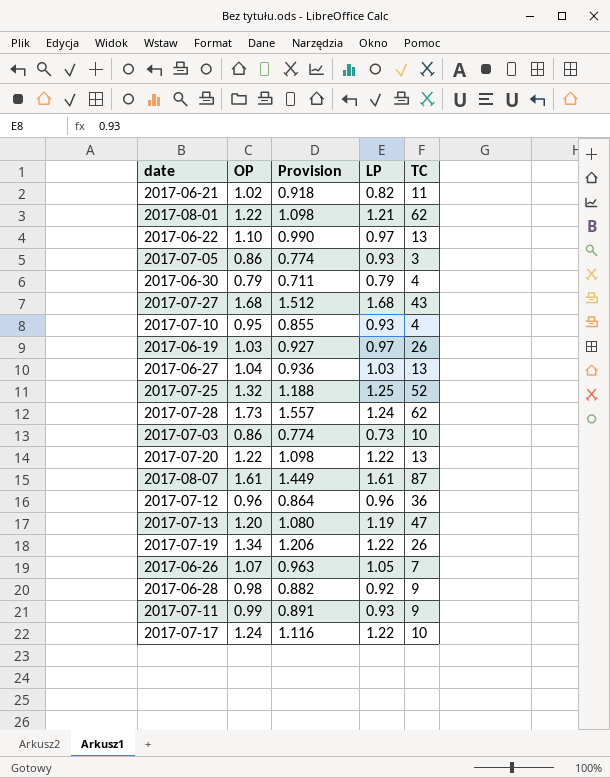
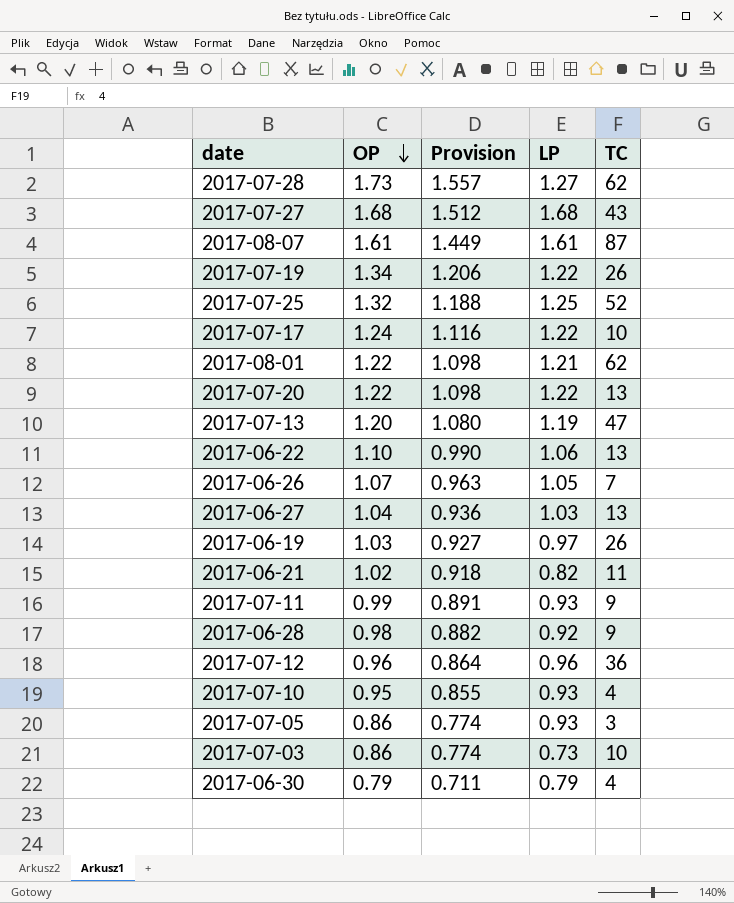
row order: none -> OP descending
2017-07-28 | LP: 1.24 -> 1.27
2017-06-22 | LP: 0.97 -> 1.06

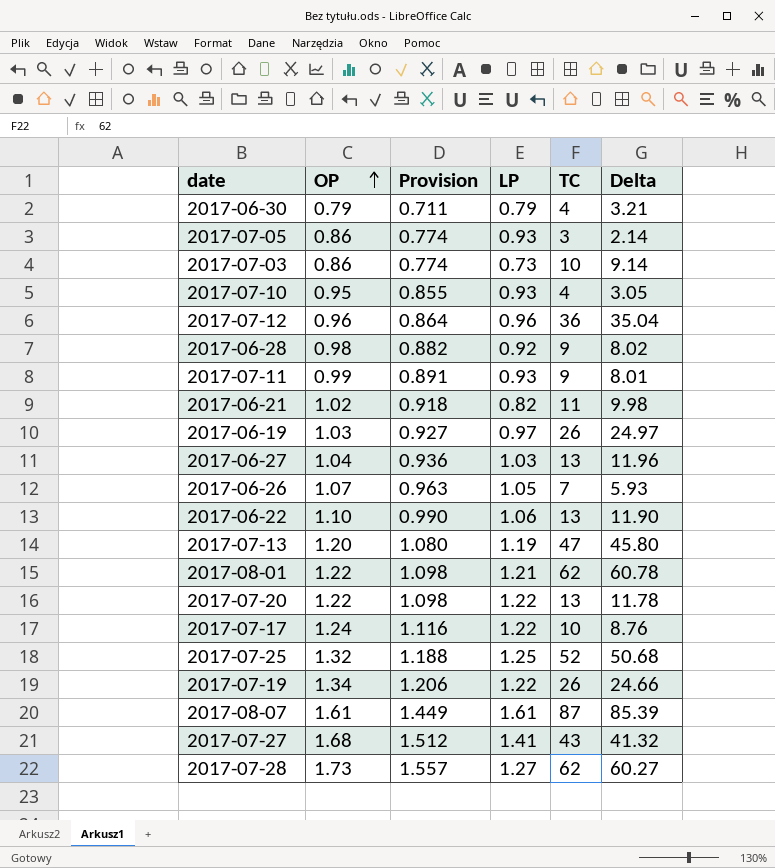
row order: OP descending -> OP ascending
column Delta | formula: none -> [TC] - [OP]
2017-07-27 | LP: 1.68 -> 1.41

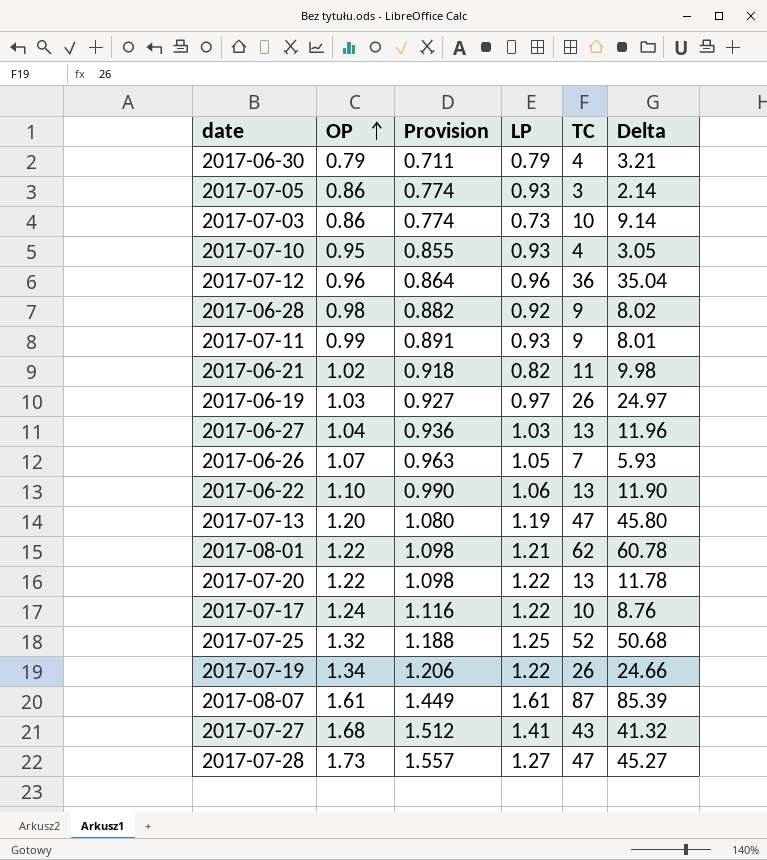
2017-07-28 | TC: 62 -> 47
2017-07-28 | Delta: 60.27 -> 45.27

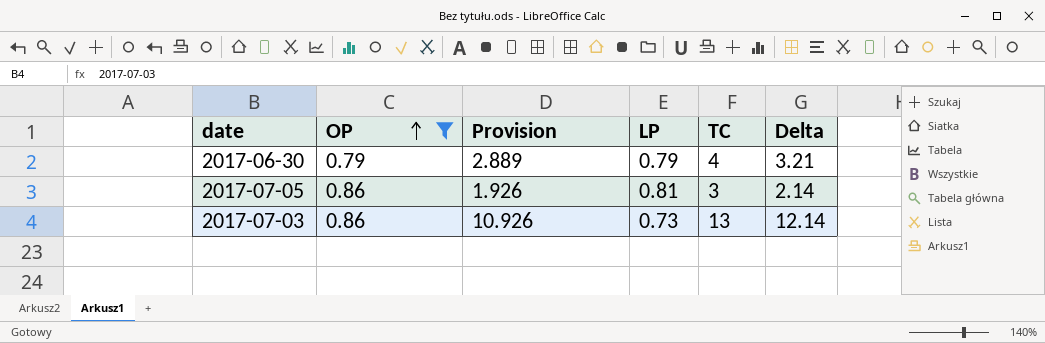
filter: none -> OP <= 0.86
column Provision | formula: [OP] * 0.9 -> [Delta] * 0.9
2017-07-05 | LP: 0.93 -> 0.81
2017-07-03 | TC: 10 -> 13
2017-07-03 | Delta: 9.14 -> 12.14

